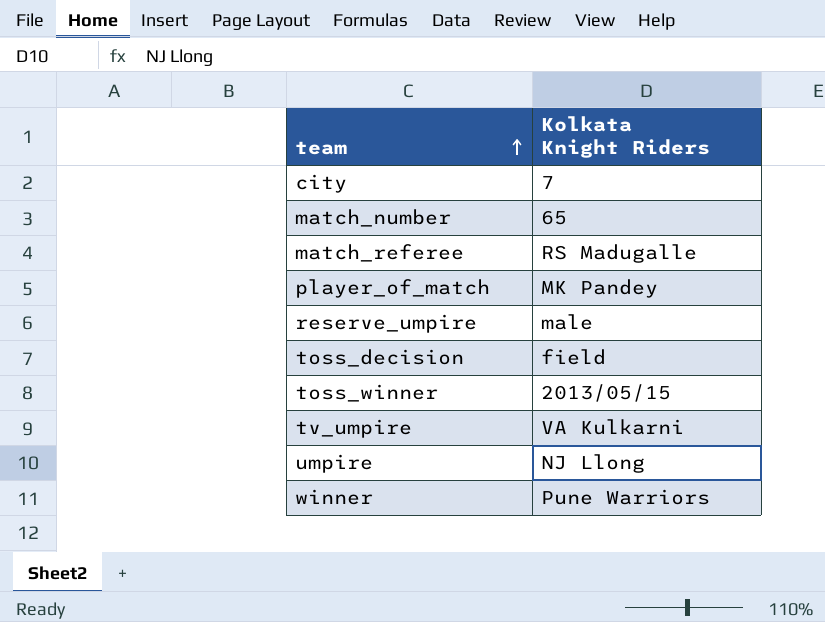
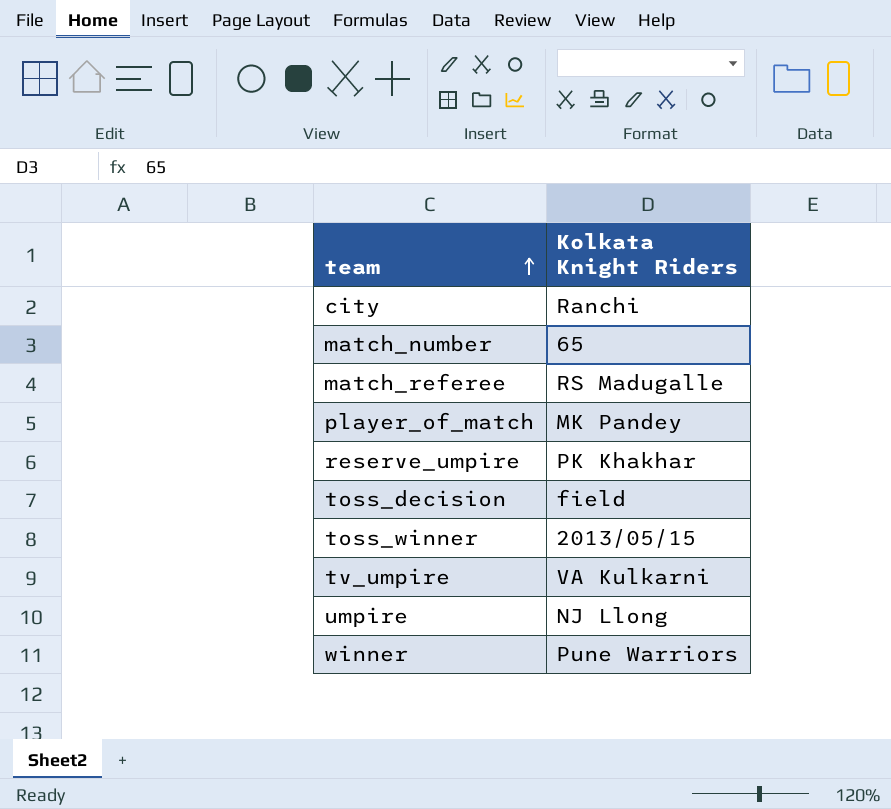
city | Kolkata Knight Riders: 7 -> Ranchi
reserve_umpire | Kolkata Knight Riders: male -> PK Khakhar

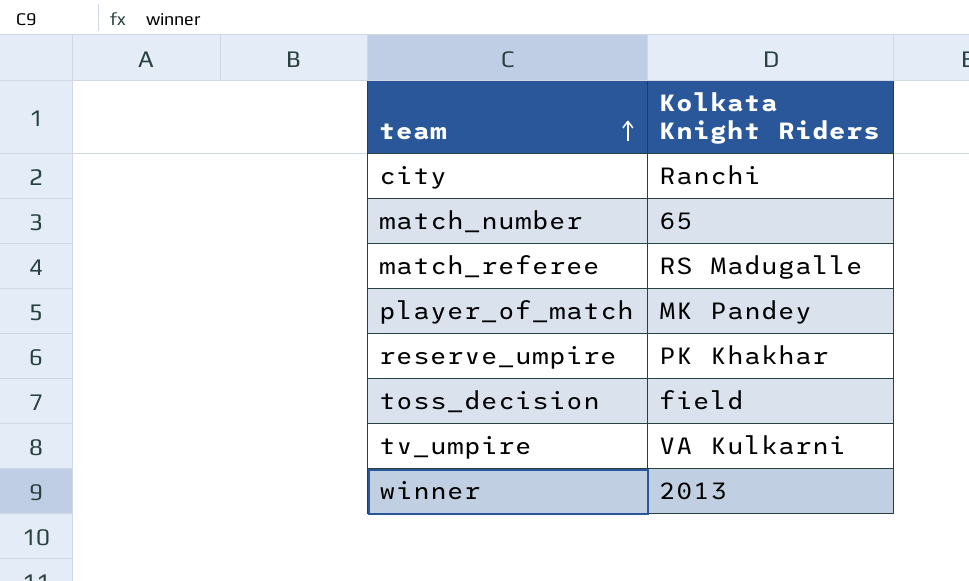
row toss_winner: 2013/05/15 -> none
row umpire: NJ Llong -> none
winner | Kolkata Knight Riders: Pune Warriors -> 2013

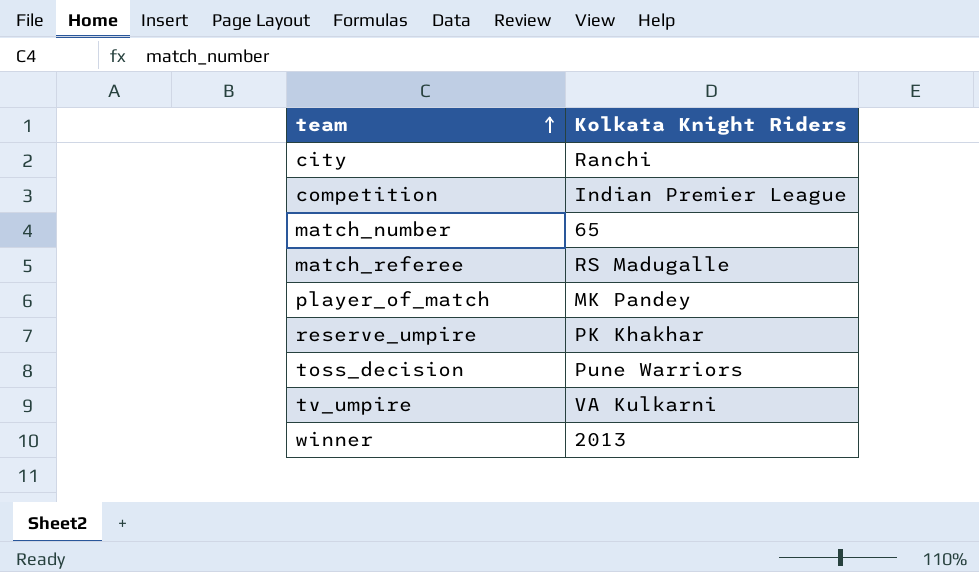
row competition: none -> Indian Premier League
toss_decision | Kolkata Knight Riders: field -> Pune Warriors

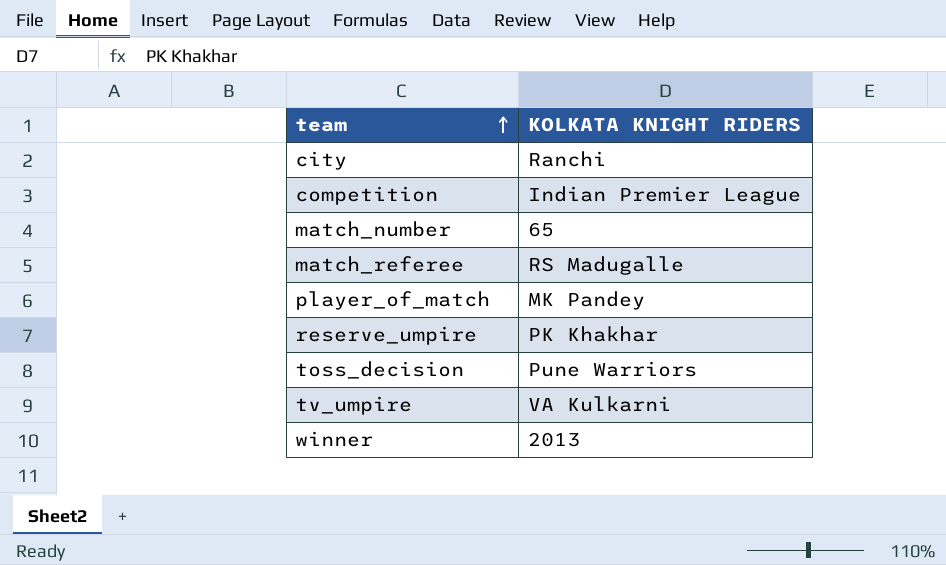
column name: Kolkata Knight Riders -> KOLKATA KNIGHT RIDERS

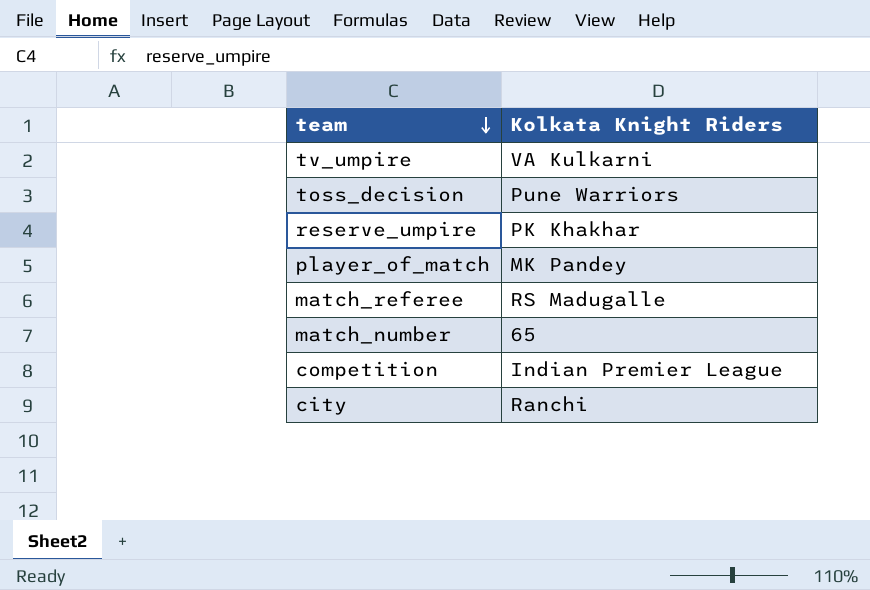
row order: team ascending -> team descending
column name: KOLKATA KNIGHT RIDERS -> Kolkata Knight Riders
row winner: 2013 -> none

